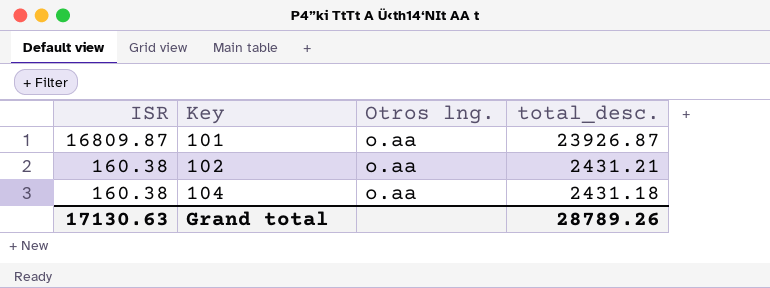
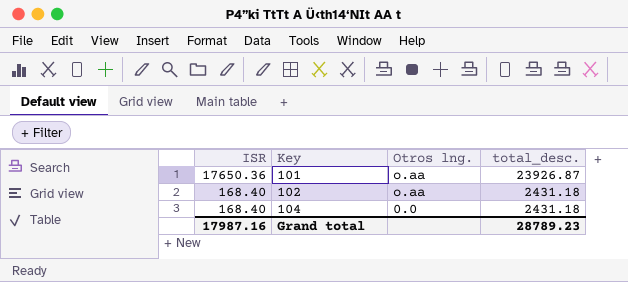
101 | ISR: 16809.87 -> 17650.36
102 | ISR: 160.38 -> 168.40
102 | total_desc.: 2431.21 -> 2431.18
104 | ISR: 160.38 -> 168.40
104 | Otros lng.: o.aa -> 0.0
Grand total | ISR: 17130.63 -> 17987.16
Grand total | total_desc.: 28789.26 -> 28789.23

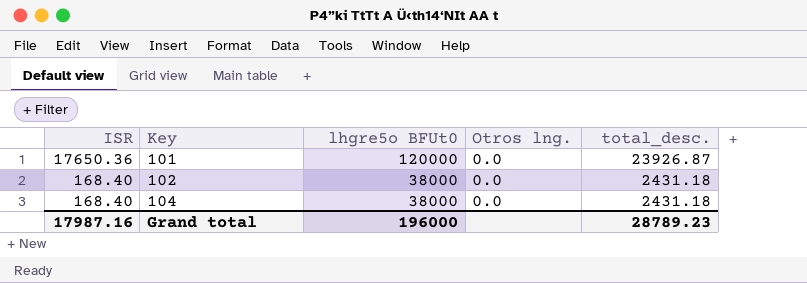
column lhgre5o BFUt0 | position: none -> 3
101 | Otros lng.: o.aa -> 0.0
102 | Otros lng.: o.aa -> 0.0

